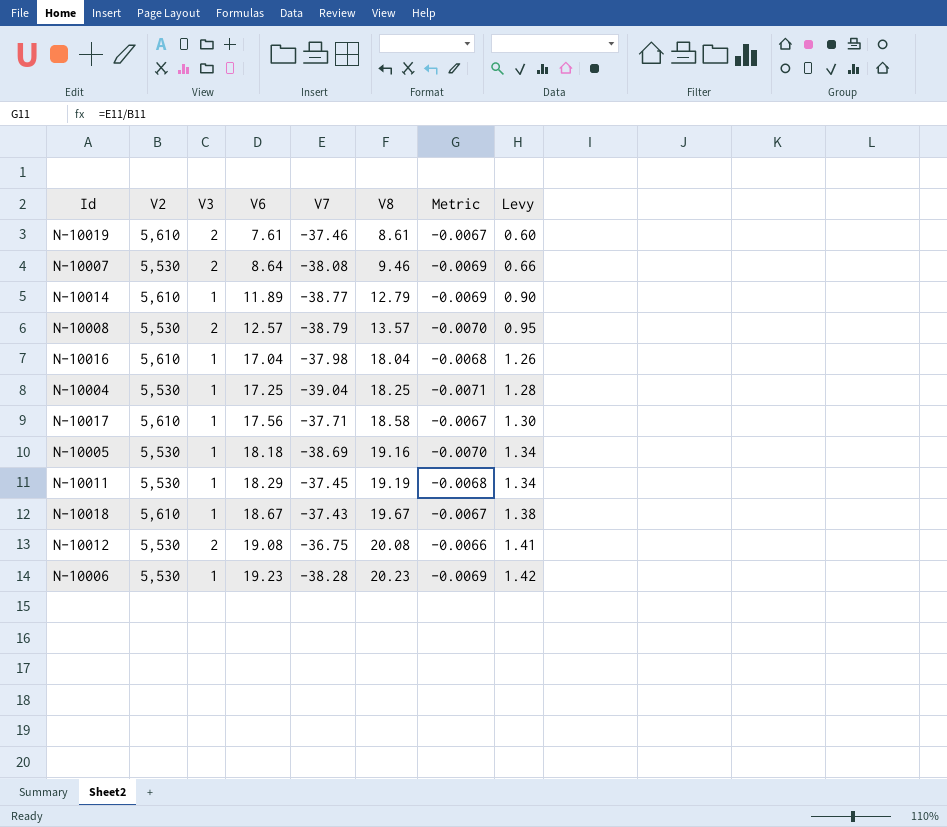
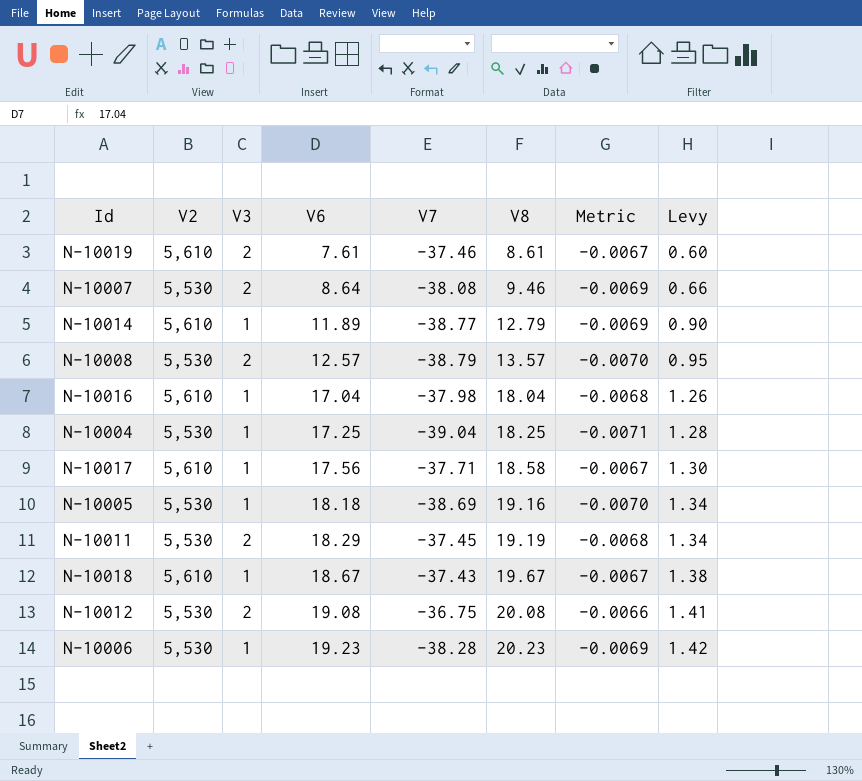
N-10011 | V3: 1 -> 2

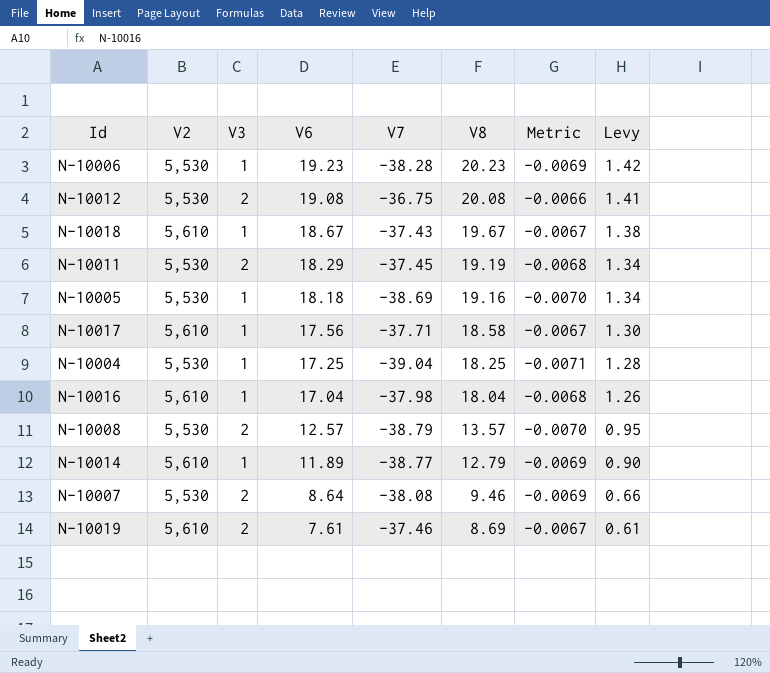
row order: V6 ascending -> V6 descending
N-10019 | V8: 8.61 -> 8.69
N-10019 | Levy: 0.60 -> 0.61

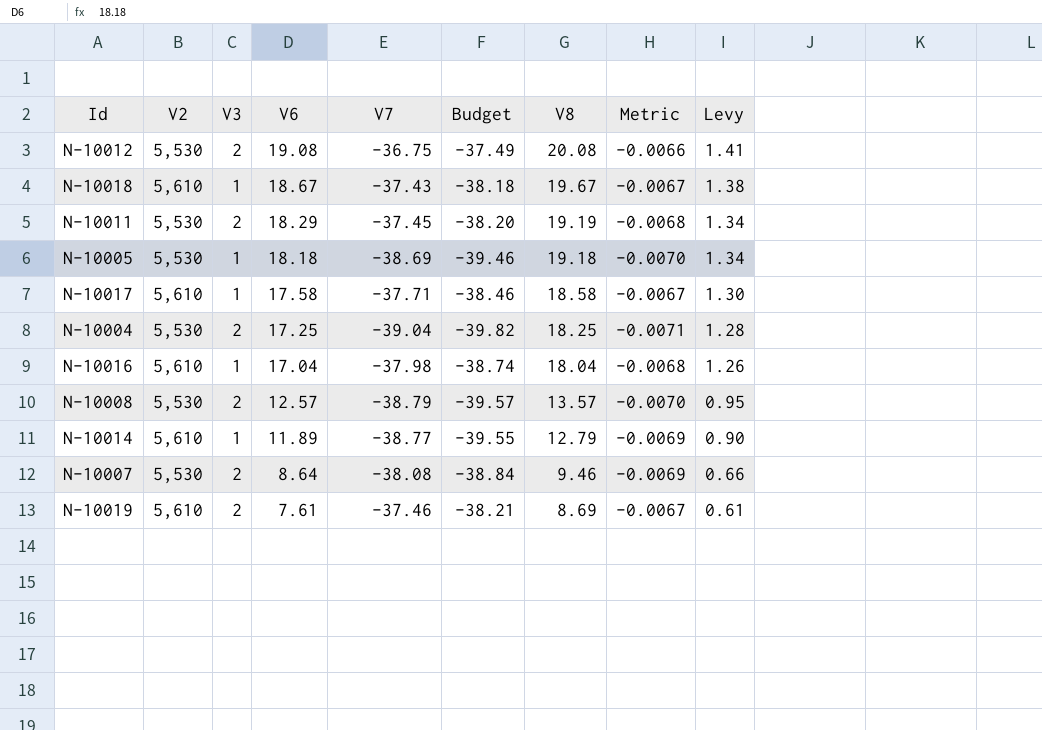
column Budget | formula: none -> [V7] * 1.02
row N-10006: 5,530 | 1 | 19.23 | -38.28 | 20.23 | -0.0069 | 1.42 -> none
N-10005 | V8: 19.16 -> 19.18
N-10017 | V6: 17.56 -> 17.58
N-10004 | V3: 1 -> 2

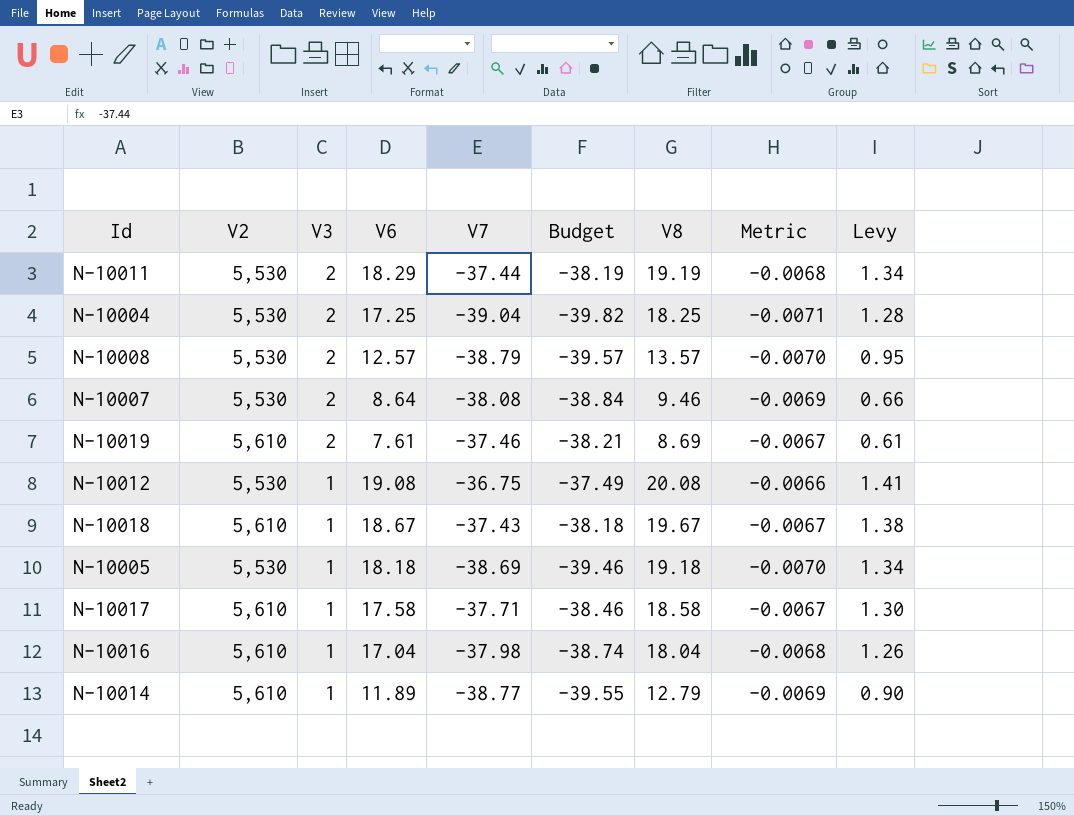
row order: V6 descending -> V3 descending
N-10011 | V7: -37.45 -> -37.44
N-10011 | Budget: -38.20 -> -38.19
N-10012 | V3: 2 -> 1

